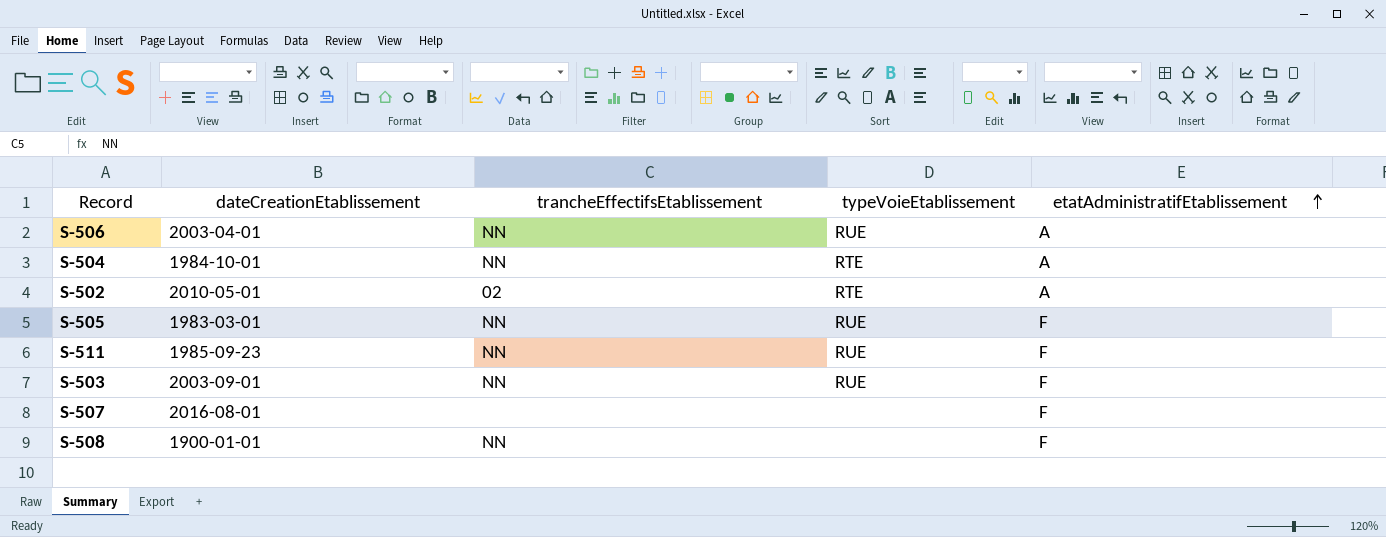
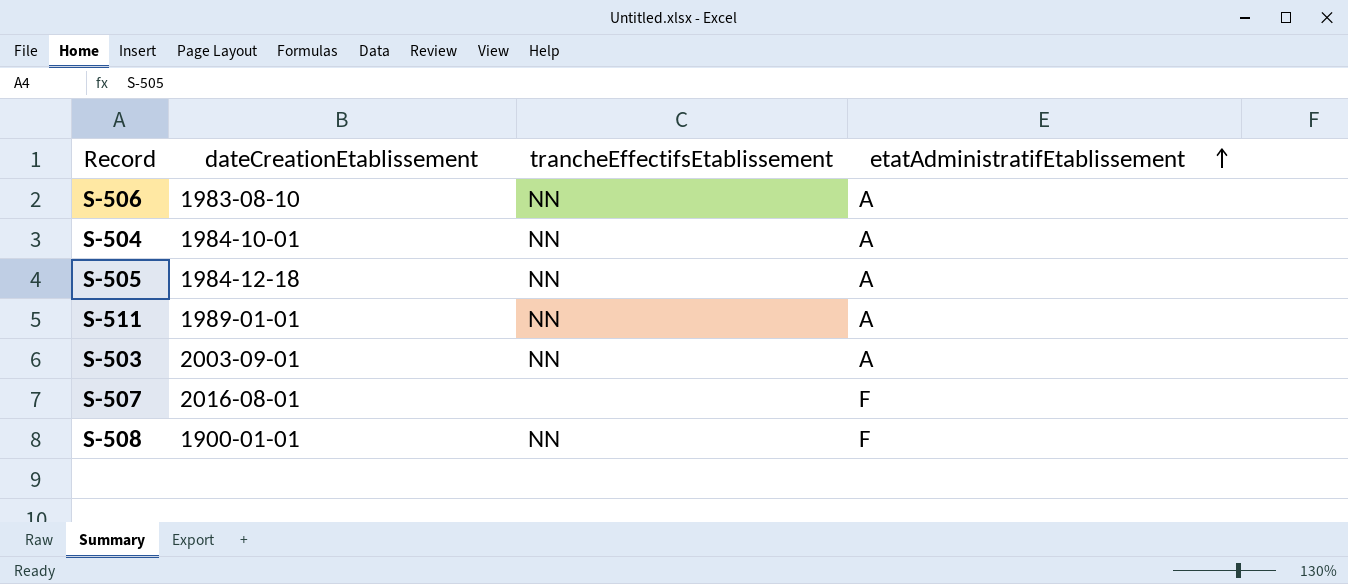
column typeVoieEtablissement | position: 4 -> none
row S-502: 2010-05-01 | 02 | RTE | A -> none
S-506 | dateCreationEtablissement: 2003-04-01 -> 1983-08-10
S-505 | dateCreationEtablissement: 1983-03-01 -> 1984-12-18
S-505 | etatAdministratifEtablissement: F -> A
S-511 | dateCreationEtablissement: 1985-09-23 -> 1989-01-01
S-511 | etatAdministratifEtablissement: F -> A
S-503 | etatAdministratifEtablissement: F -> A

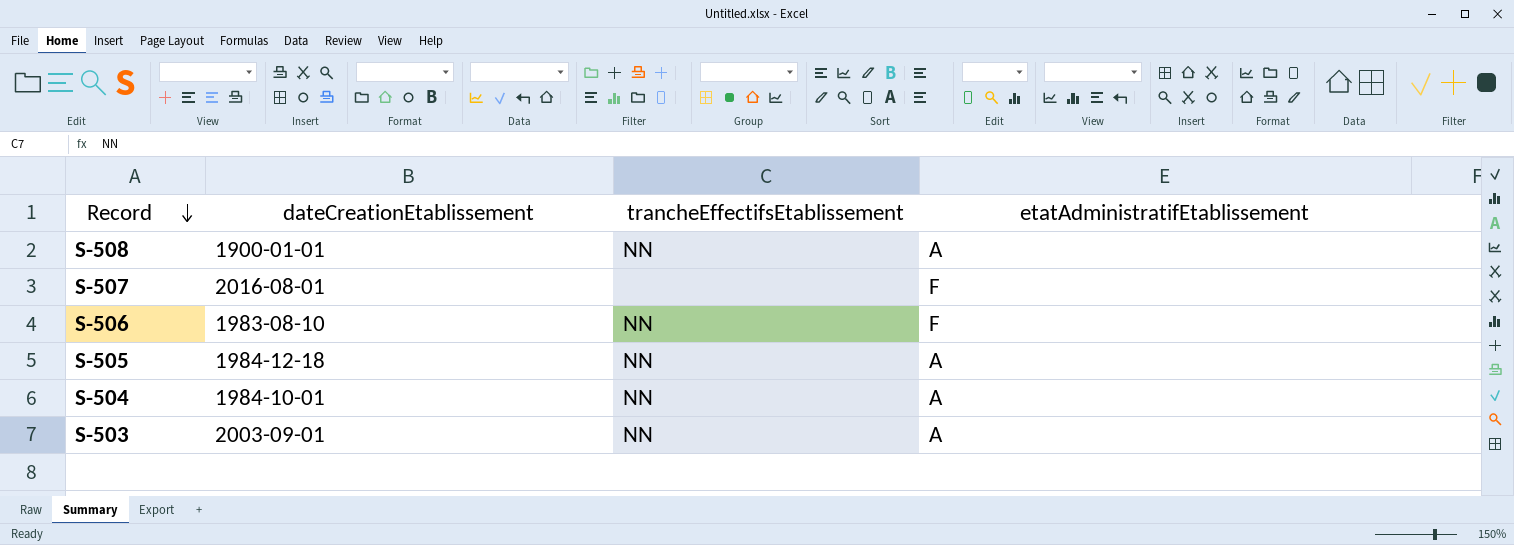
row order: etatAdministratifEtablissement ascending -> Record descending
row S-511: 1989-01-01 | NN | A -> none
S-508 | etatAdministratifEtablissement: F -> A
S-506 | etatAdministratifEtablissement: A -> F

